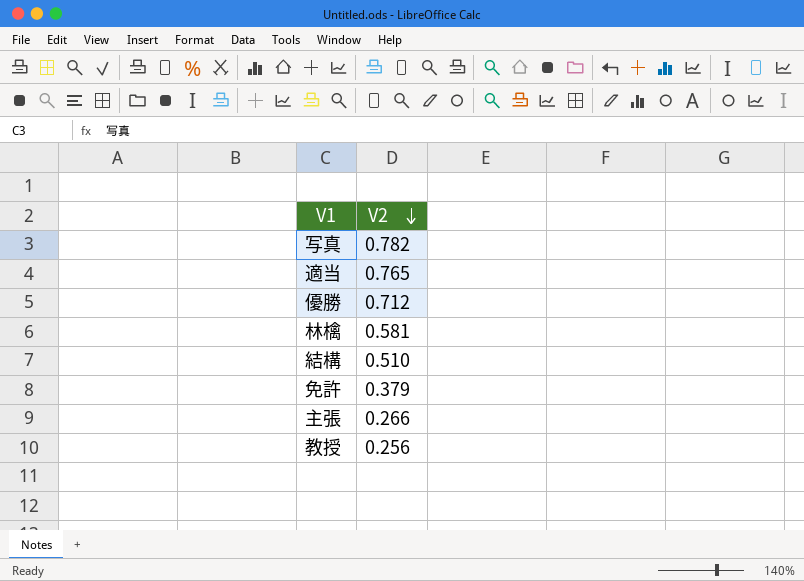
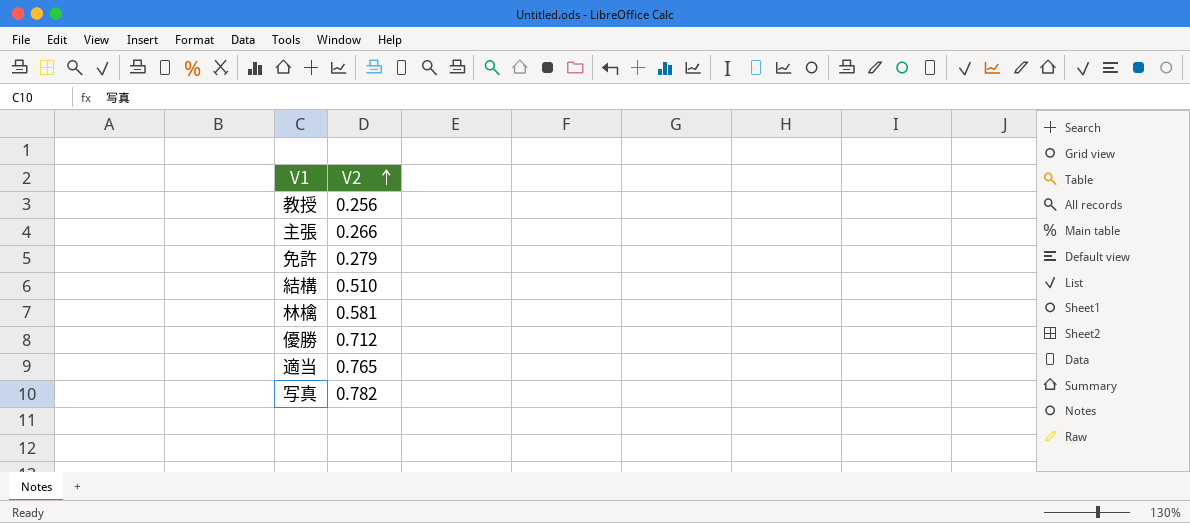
row order: V2 descending -> V2 ascending
免許 | V2: 0.379 -> 0.279

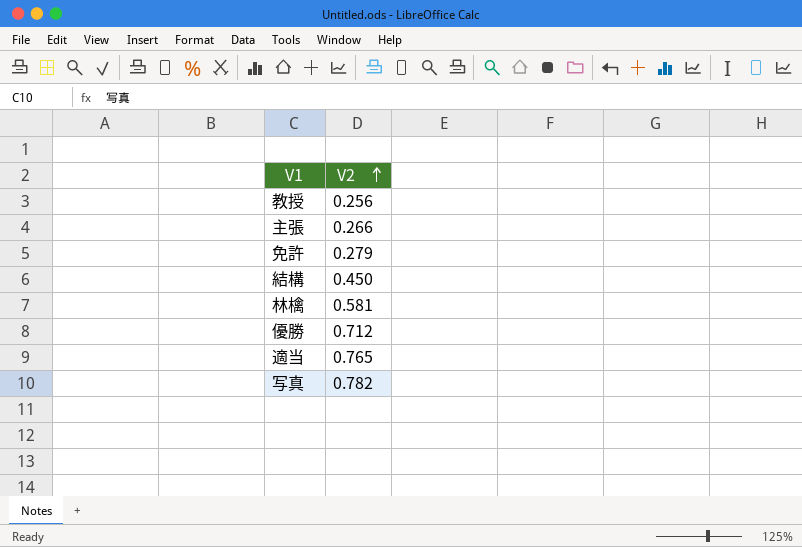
結構 | V2: 0.510 -> 0.450

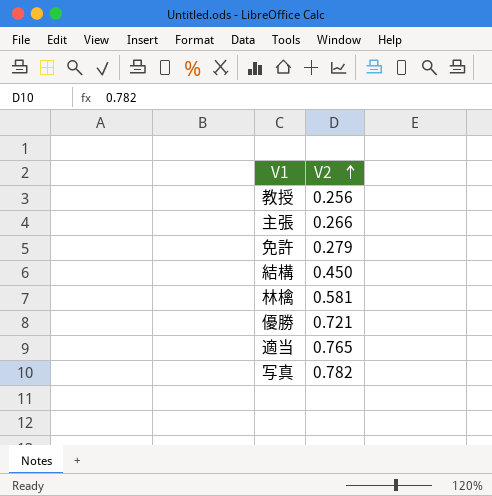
優勝 | V2: 0.712 -> 0.721

